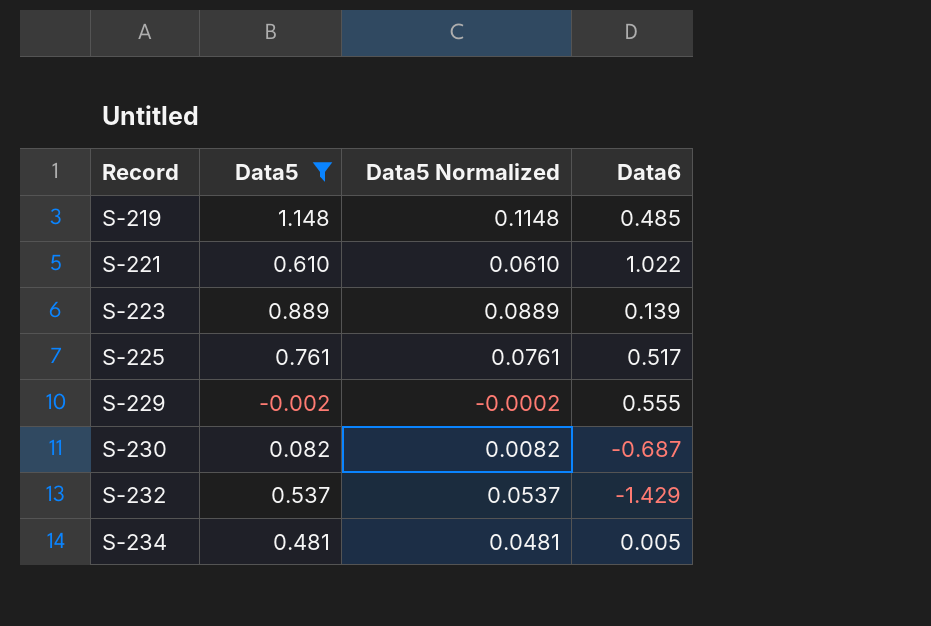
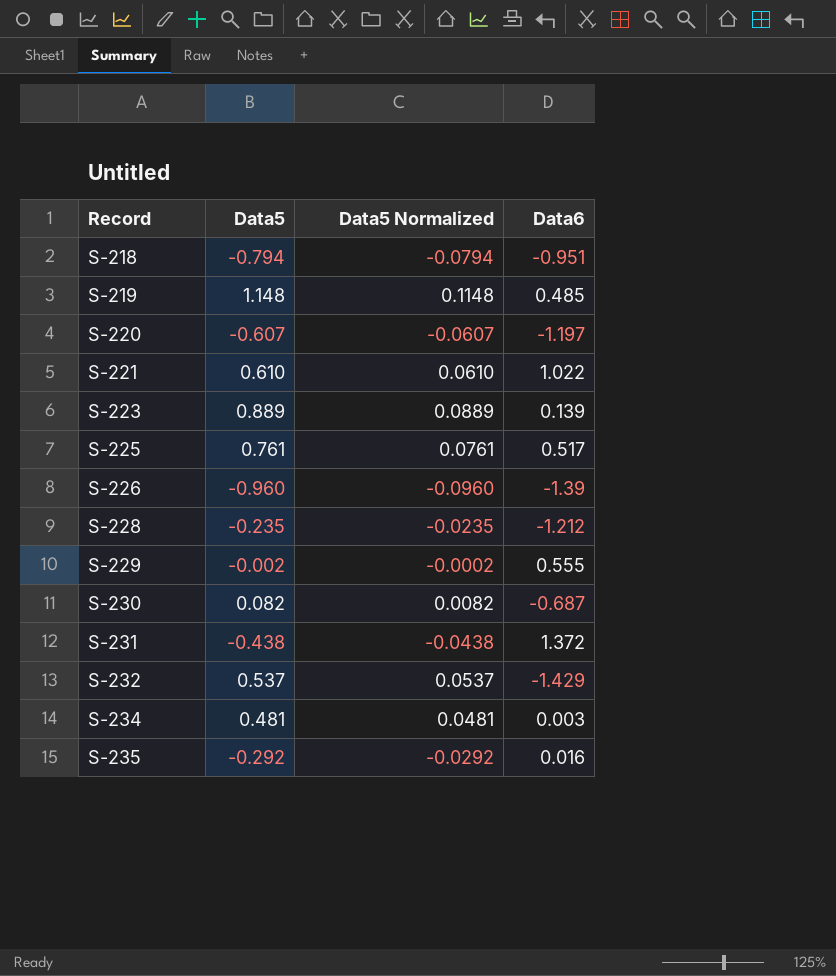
filter: Data5 >= -0.002 -> none
S-234 | Data6: 0.005 -> 0.003

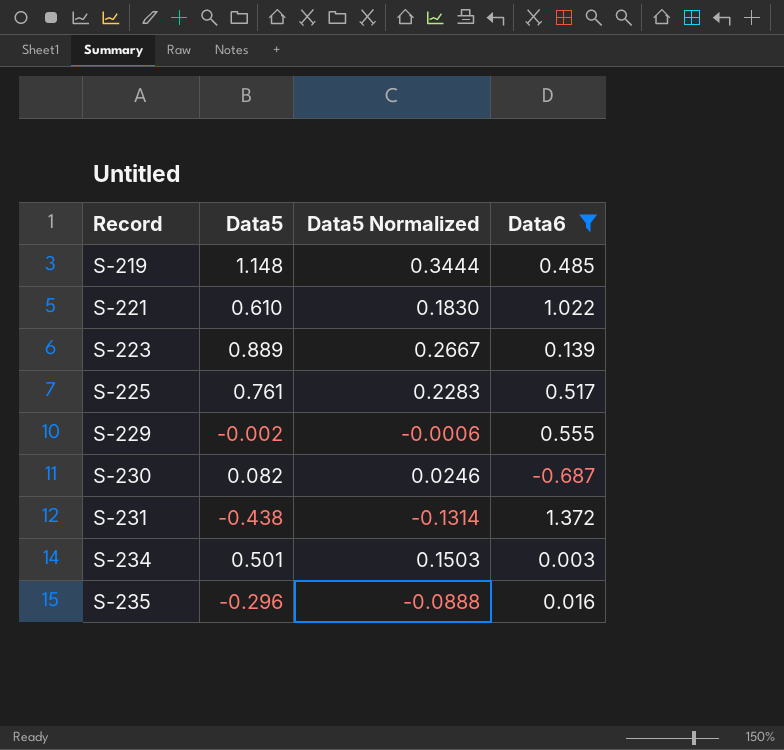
filter: none -> Data6 >= -0.687
column Data5 Normalized | formula: [Data5] * 0.1 -> [Data5] * 0.3
S-234 | Data5: 0.481 -> 0.501
S-235 | Data5: -0.292 -> -0.296

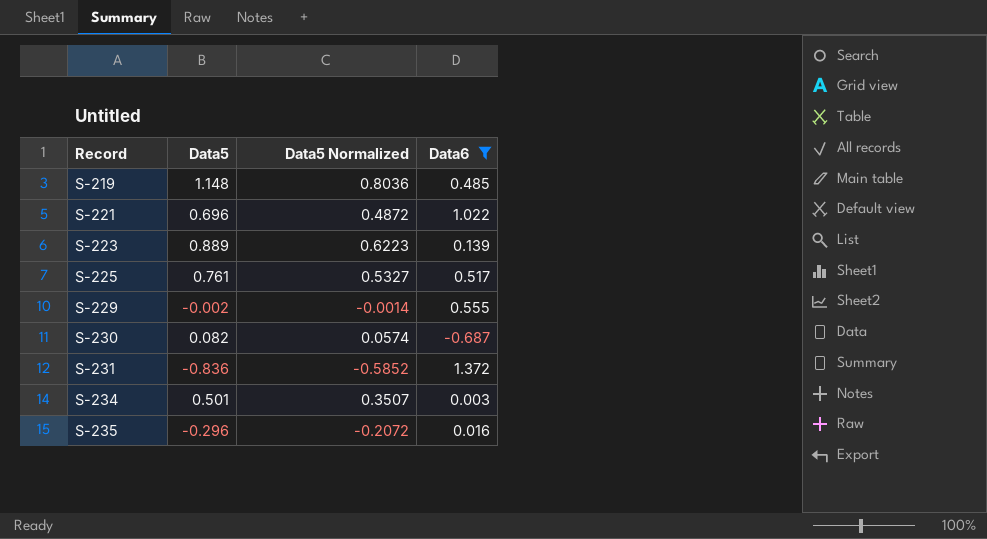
column Data5 Normalized | formula: [Data5] * 0.3 -> [Data5] * 0.7
S-221 | Data5: 0.610 -> 0.696
S-231 | Data5: -0.438 -> -0.836

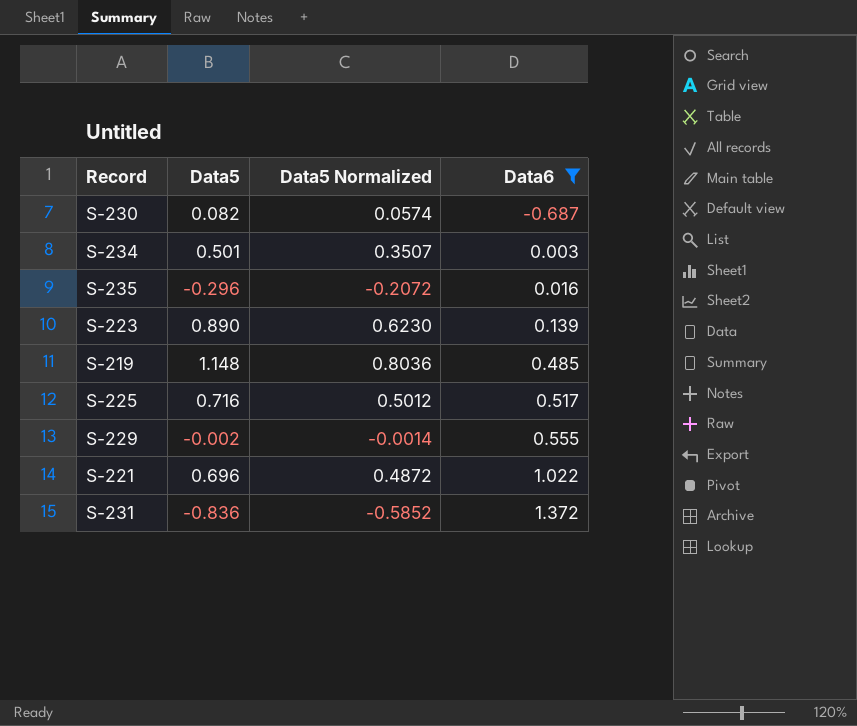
row order: Record ascending -> Data6 ascending
S-223 | Data5: 0.889 -> 0.890
S-223 | Data5 Normalized: 0.6223 -> 0.6230
S-225 | Data5: 0.761 -> 0.716
S-225 | Data5 Normalized: 0.5327 -> 0.5012

